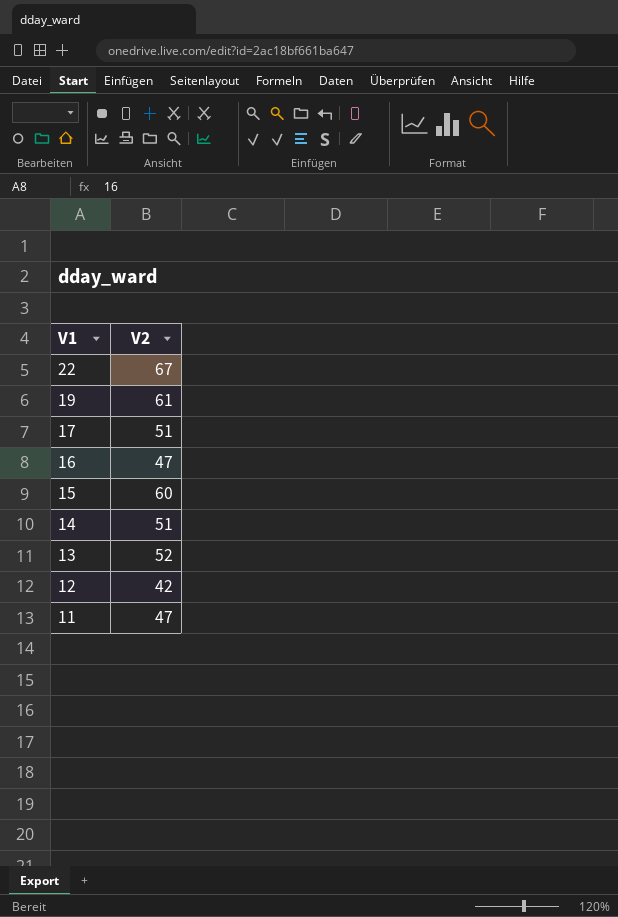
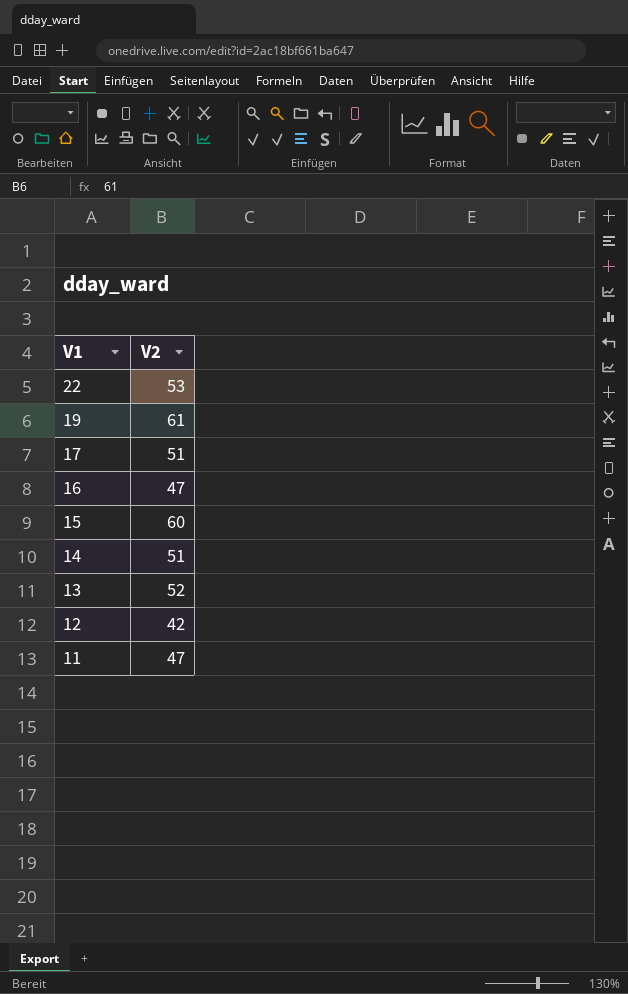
22 | V2: 67 -> 53

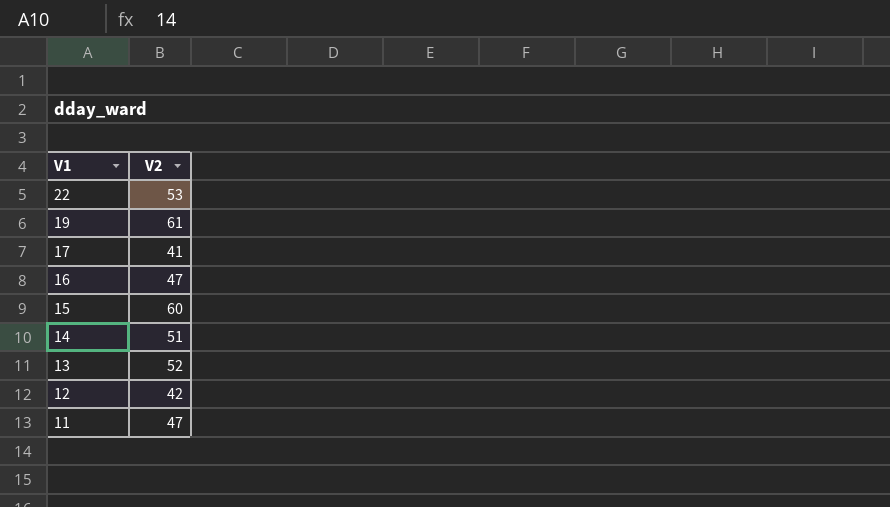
17 | V2: 51 -> 41

